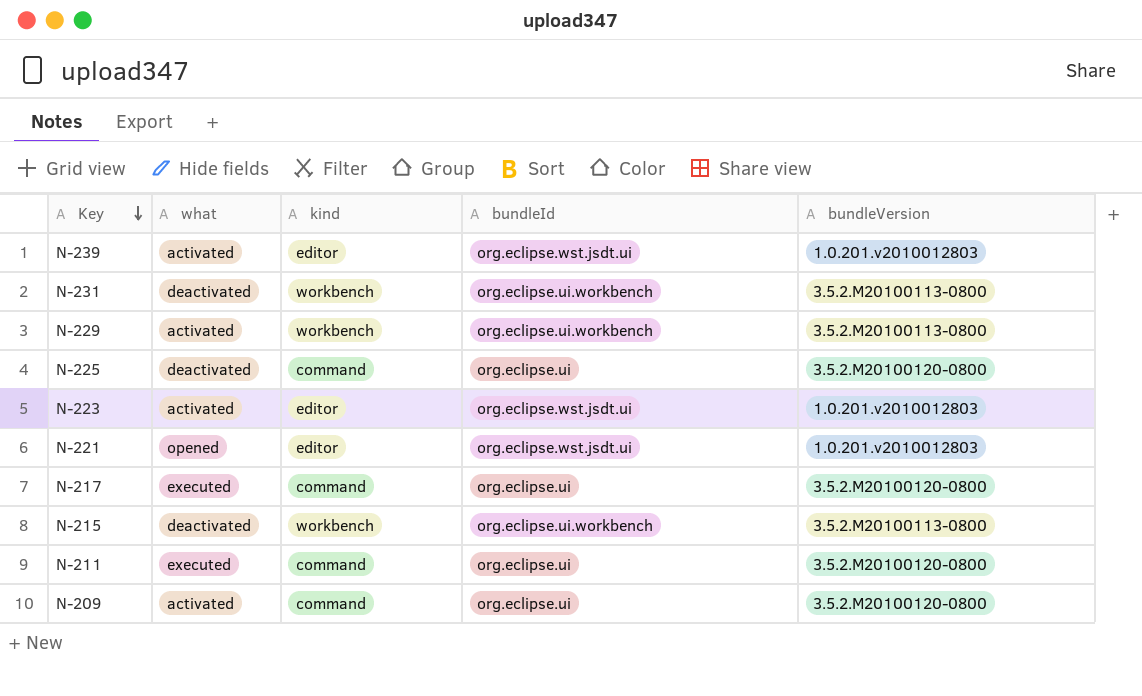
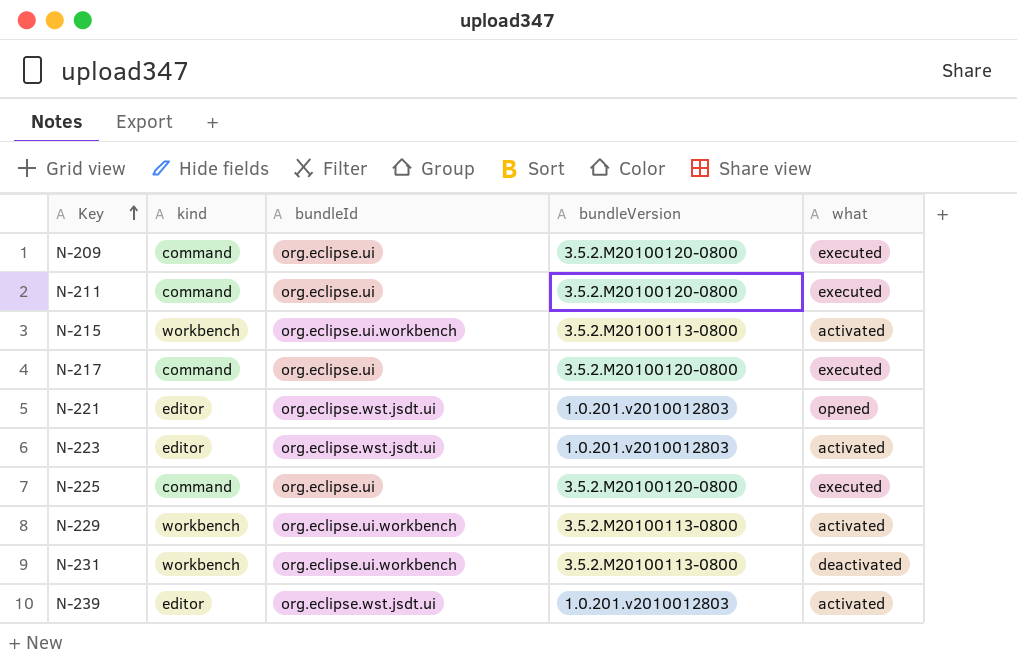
row order: Key descending -> Key ascending
column what | position: 2 -> 5
N-209 | what: activated -> executed
N-215 | what: deactivated -> activated
N-225 | what: deactivated -> executed

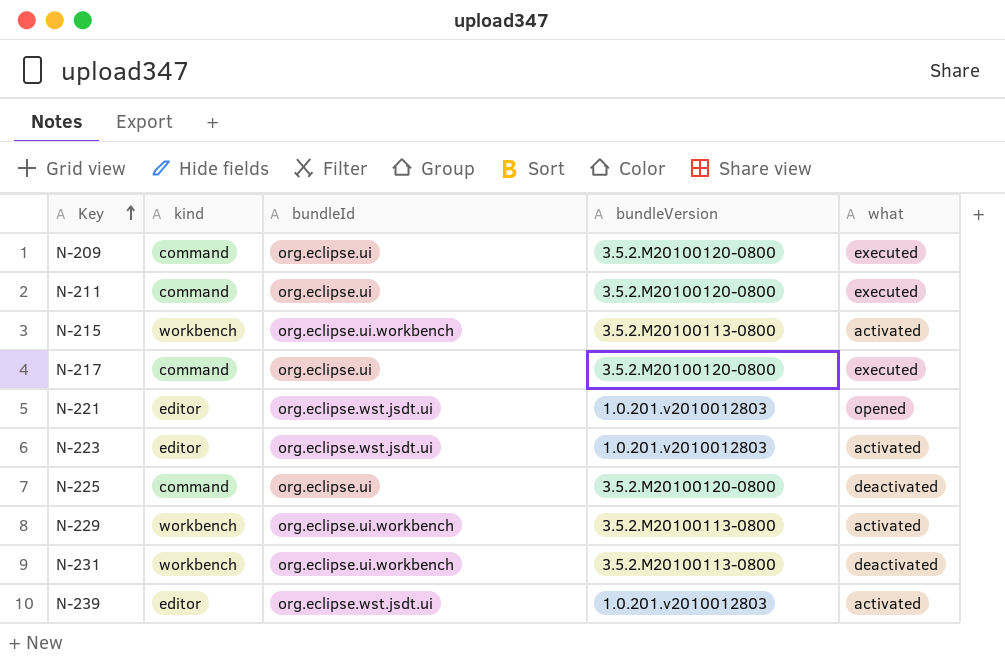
N-225 | what: executed -> deactivated

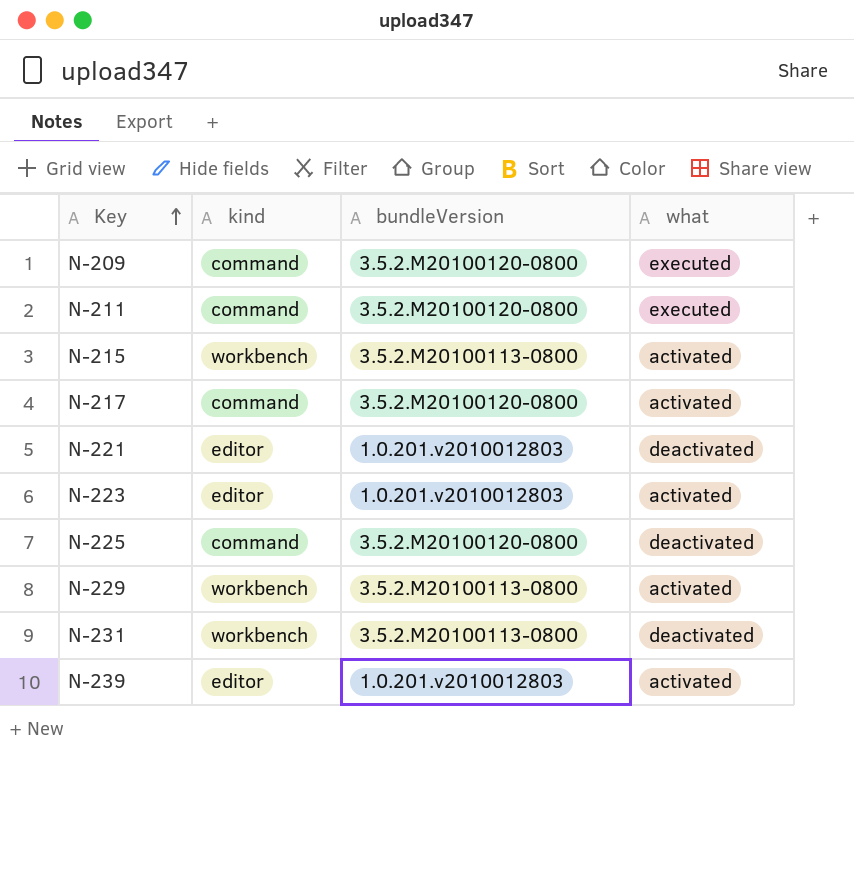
column bundleId | position: 3 -> none
N-217 | what: executed -> activated
N-221 | what: opened -> deactivated

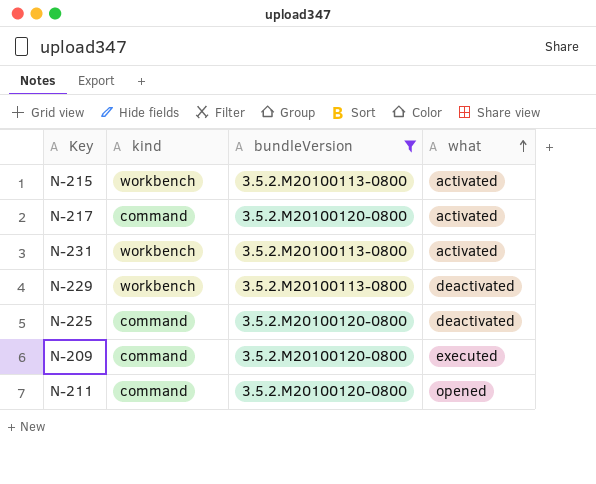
filter: none -> bundleVersion != 1.0.201.v2010012803
row order: Key ascending -> what ascending
N-231 | what: deactivated -> activated
N-229 | what: activated -> deactivated
N-211 | what: executed -> opened

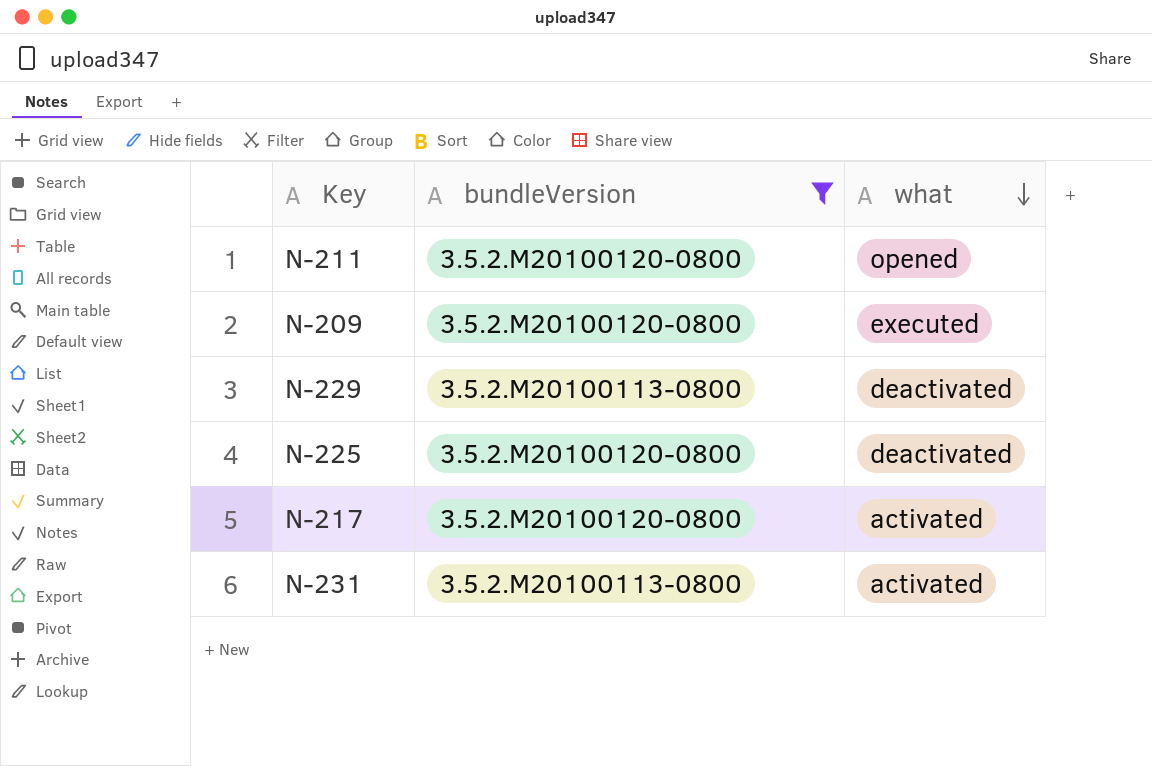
row order: what ascending -> what descending
column kind | position: 2 -> none
row N-215: workbench | 3.5.2.M20100113-0800 | activated -> none

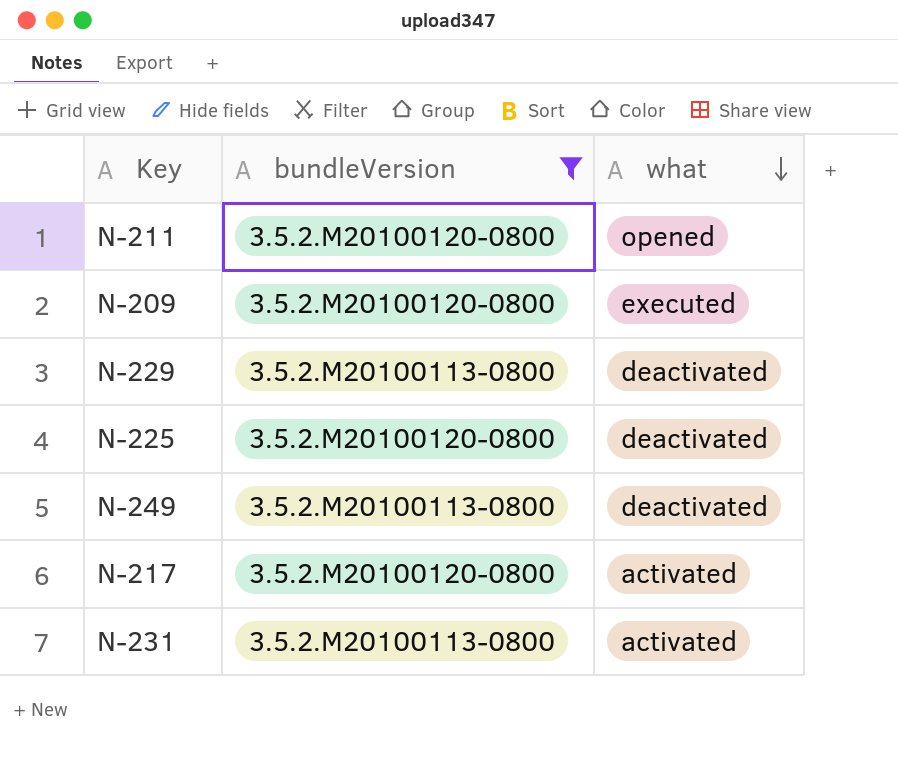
row N-249: none -> 3.5.2.M20100113-0800 | deactivated

